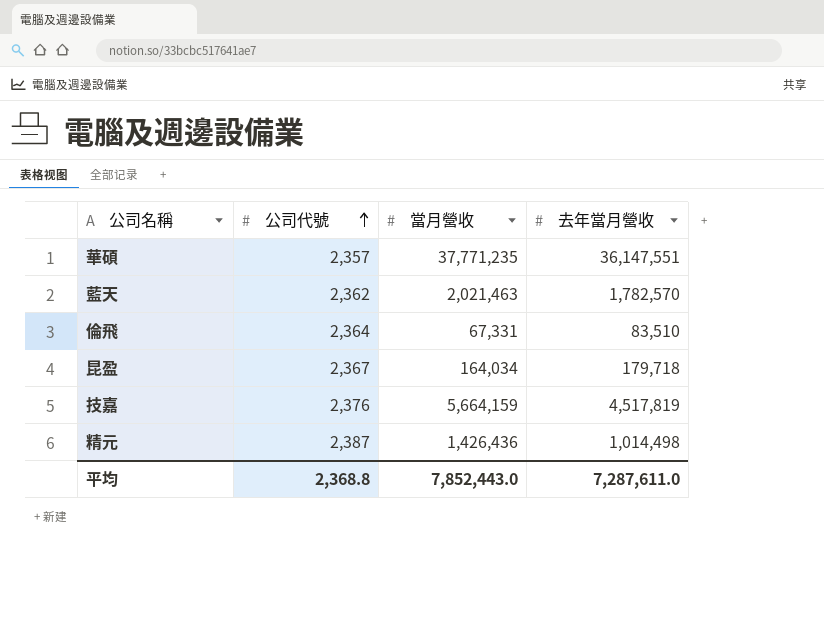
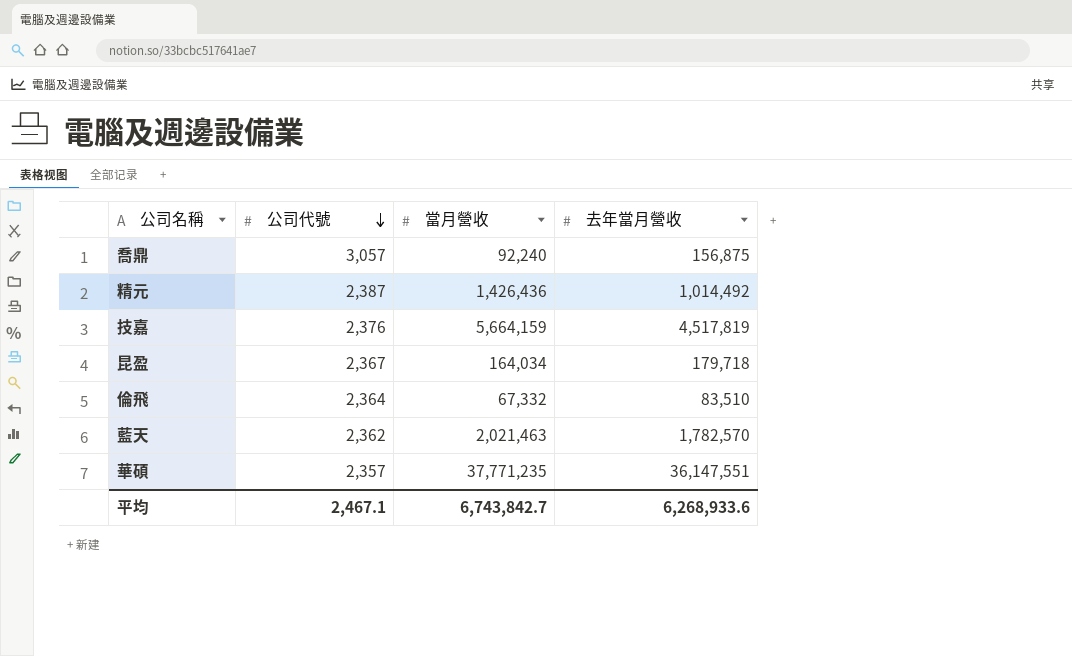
row order: 公司代號 ascending -> 公司代號 descending
row 喬鼎: none -> 3,057 | 92,240 | 156,875
精元 | 去年當月營收: 1,014,498 -> 1,014,492
倫飛 | 當月營收: 67,331 -> 67,332
平均 | 公司代號: 2,368.8 -> 2,467.1
平均 | 當月營收: 7,852,443.0 -> 6,743,842.7
平均 | 去年當月營收: 7,287,611.0 -> 6,268,933.6

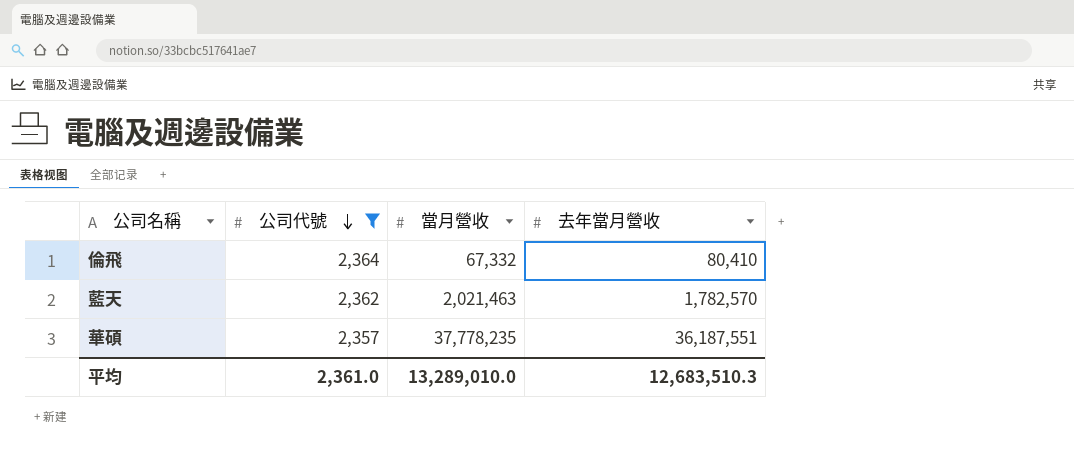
filter: none -> 公司代號 <= 2,364
倫飛 | 去年當月營收: 83,510 -> 80,410
華碩 | 當月營收: 37,771,235 -> 37,778,235
華碩 | 去年當月營收: 36,147,551 -> 36,187,551
平均 | 公司代號: 2,467.1 -> 2,361.0
平均 | 當月營收: 6,743,842.7 -> 13,289,010.0
平均 | 去年當月營收: 6,268,933.6 -> 12,683,510.3

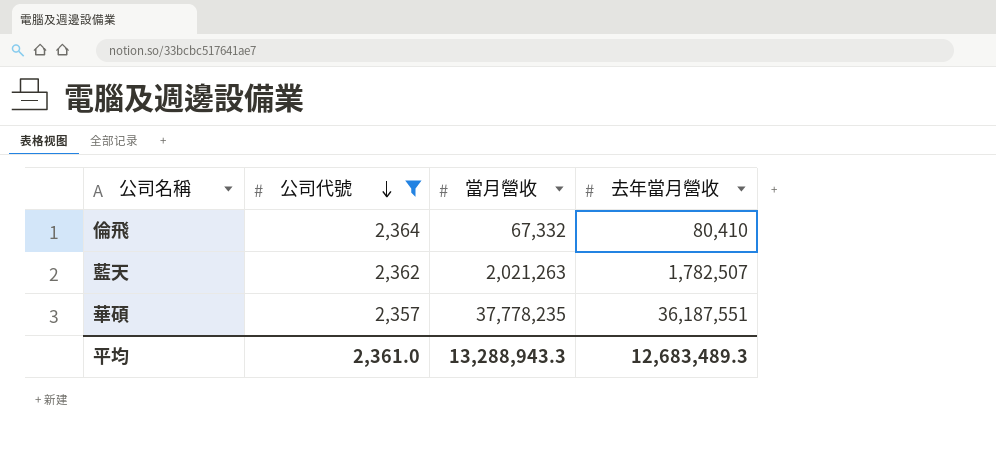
藍天 | 當月營收: 2,021,463 -> 2,021,263
藍天 | 去年當月營收: 1,782,570 -> 1,782,507
平均 | 當月營收: 13,289,010.0 -> 13,288,943.3
平均 | 去年當月營收: 12,683,510.3 -> 12,683,489.3

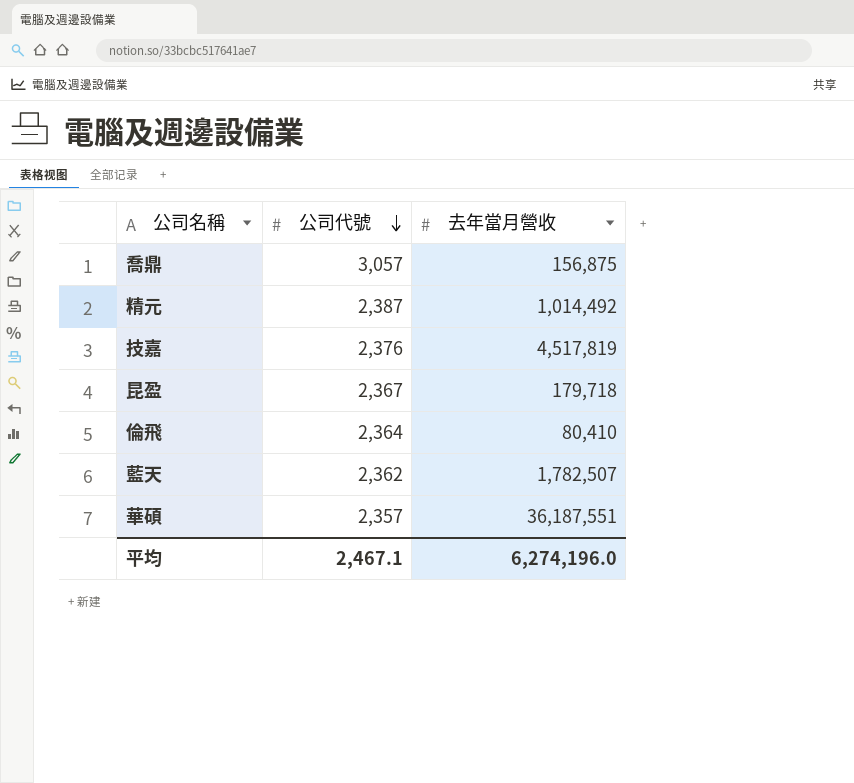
filter: 公司代號 <= 2,364 -> none
column 當月營收 | position: 3 -> none
平均 | 公司代號: 2,361.0 -> 2,467.1
平均 | 去年當月營收: 12,683,489.3 -> 6,274,196.0

